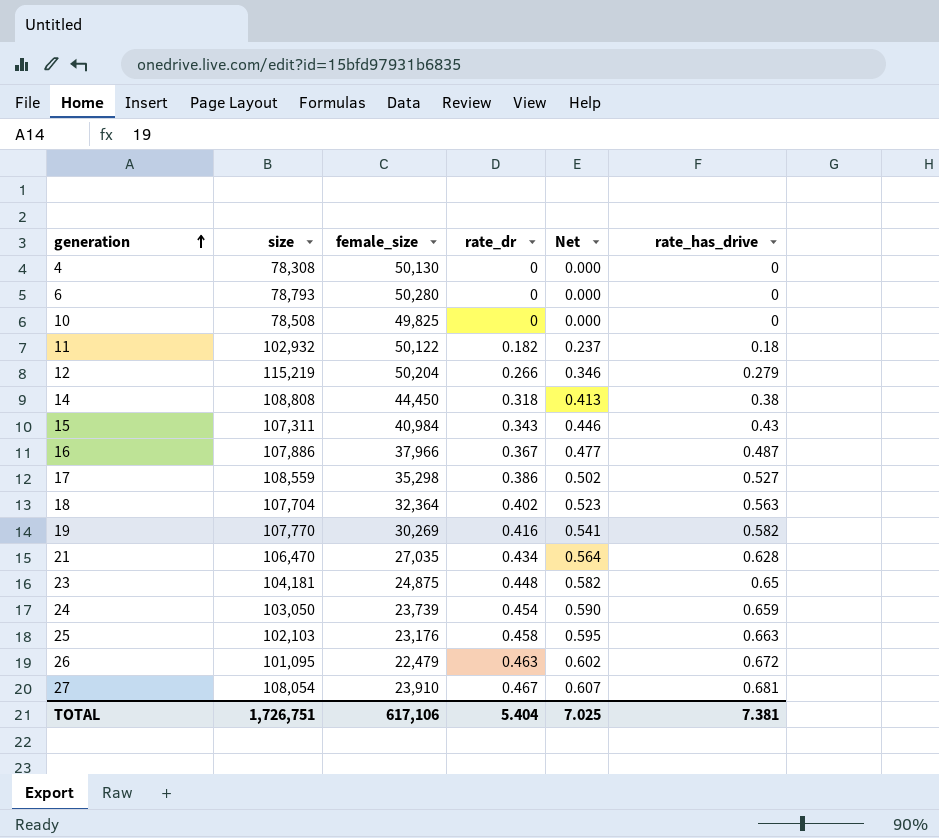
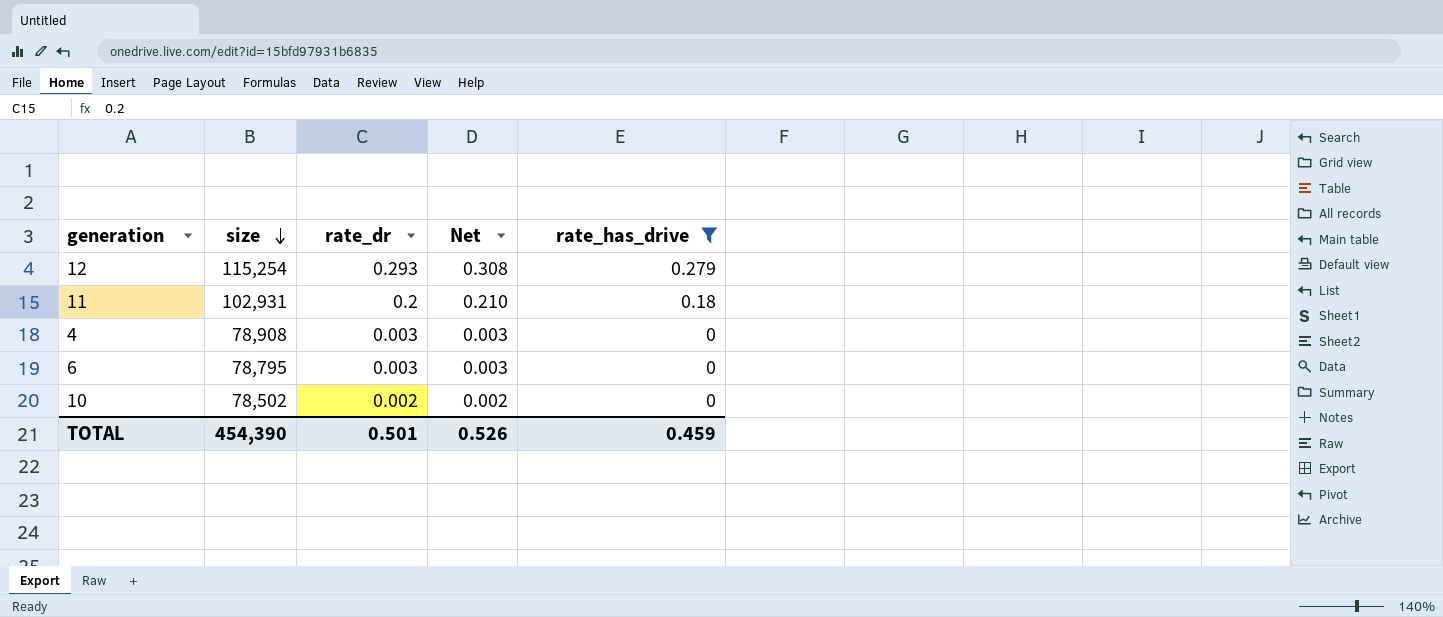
filter: none -> rate_has_drive <= 0.279
row order: generation ascending -> size descending
column female_size | position: 3 -> none
column Net | formula: [rate_dr] * 1.3 -> [rate_dr] * 1.05
12 | size: 115,219 -> 115,254
12 | rate_dr: 0.266 -> 0.293
11 | size: 102,932 -> 102,931
11 | rate_dr: 0.182 -> 0.2
4 | size: 78,308 -> 78,908
4 | rate_dr: 0 -> 0.003
6 | size: 78,793 -> 78,795
6 | rate_dr: 0 -> 0.003
10 | size: 78,508 -> 78,502
10 | rate_dr: 0 -> 0.002
TOTAL | size: 1,726,751 -> 454,390
TOTAL | rate_dr: 5.404 -> 0.501
TOTAL | Net: 7.025 -> 0.526
TOTAL | rate_has_drive: 7.381 -> 0.459

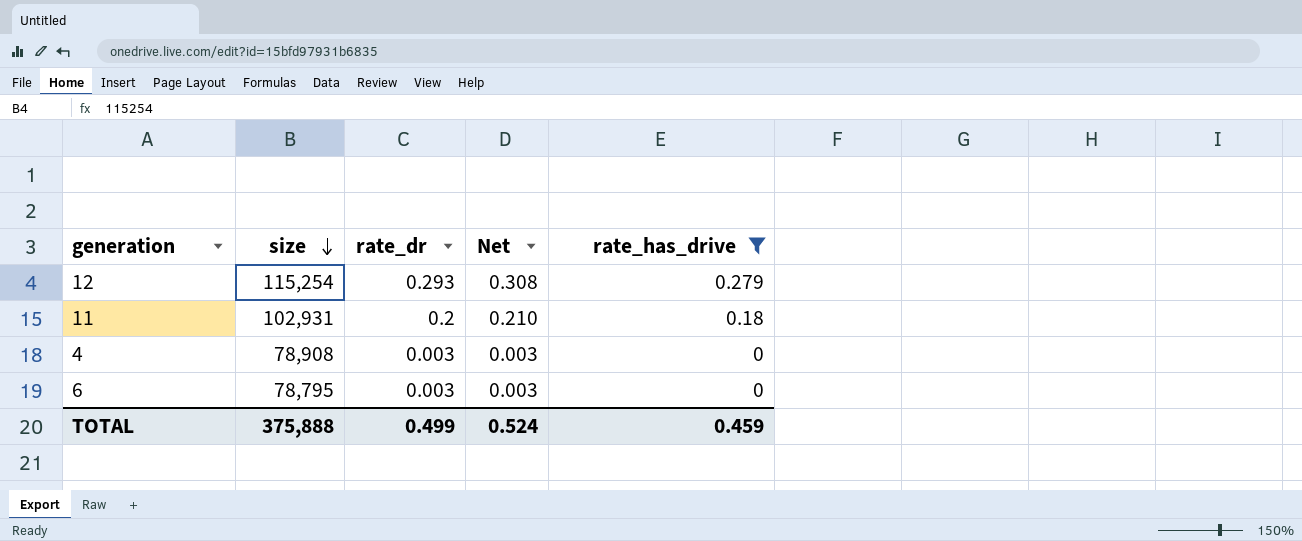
row 10: 78,502 | 0.002 | 0.002 | 0 -> none
TOTAL | size: 454,390 -> 375,888
TOTAL | rate_dr: 0.501 -> 0.499
TOTAL | Net: 0.526 -> 0.524

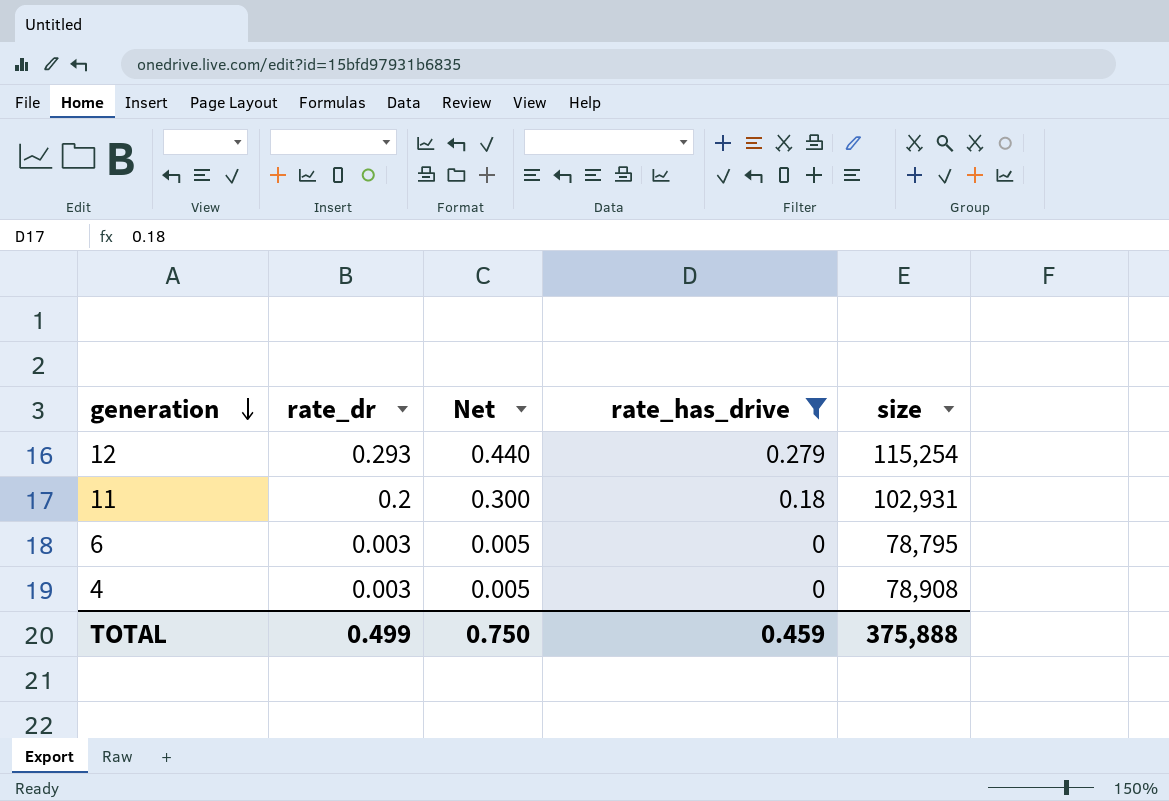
row order: size descending -> generation descending
column Net | formula: [rate_dr] * 1.05 -> [rate_dr] * 1.5
column size | position: 2 -> 5
TOTAL | Net: 0.524 -> 0.750

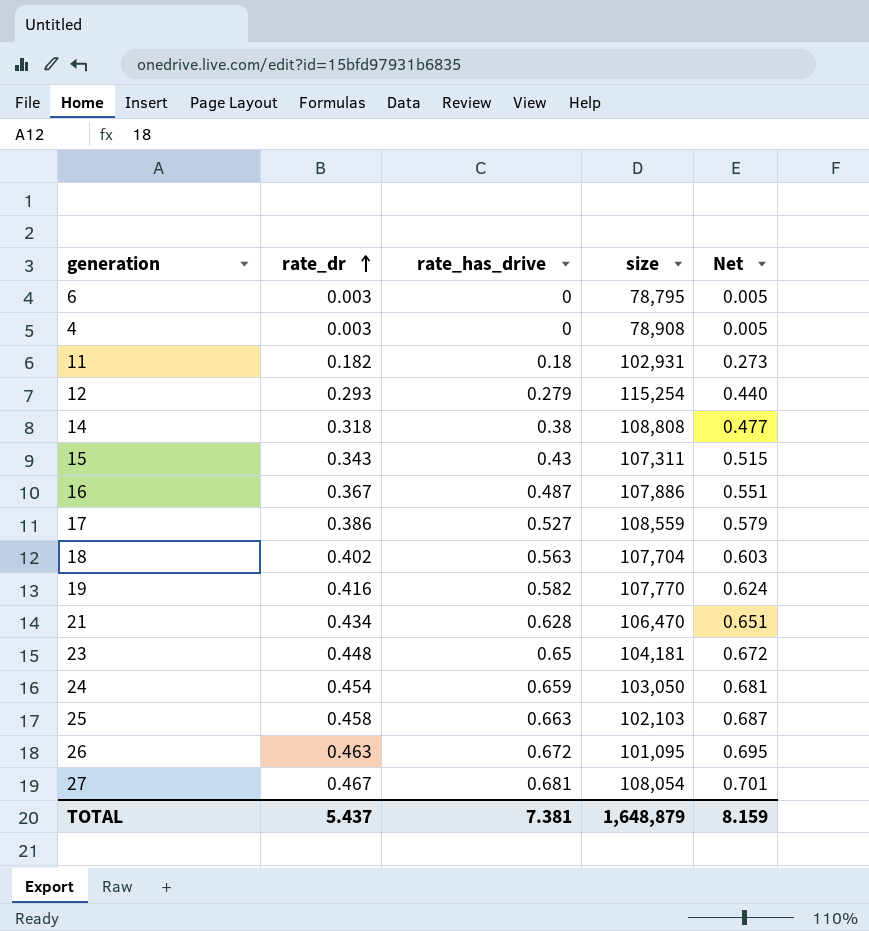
filter: rate_has_drive <= 0.279 -> none
row order: generation descending -> rate_dr ascending
column Net | position: 3 -> 5
11 | rate_dr: 0.2 -> 0.182
11 | Net: 0.300 -> 0.273
TOTAL | rate_dr: 0.499 -> 5.437
TOTAL | rate_has_drive: 0.459 -> 7.381
TOTAL | size: 375,888 -> 1,648,879
TOTAL | Net: 0.750 -> 8.159

